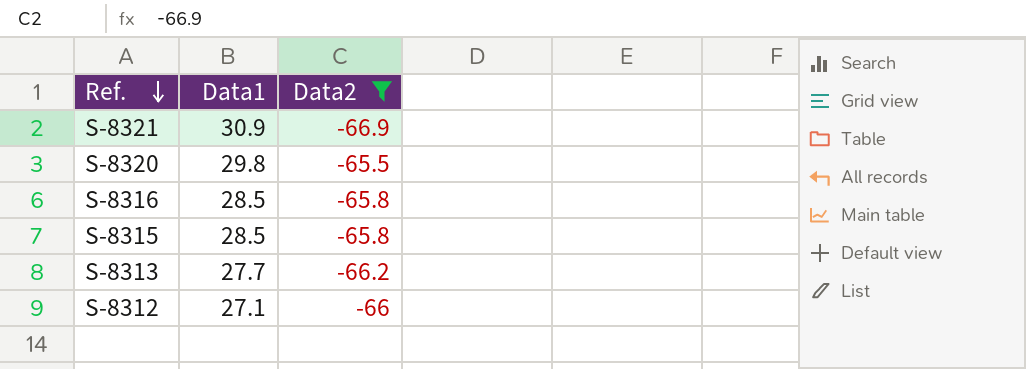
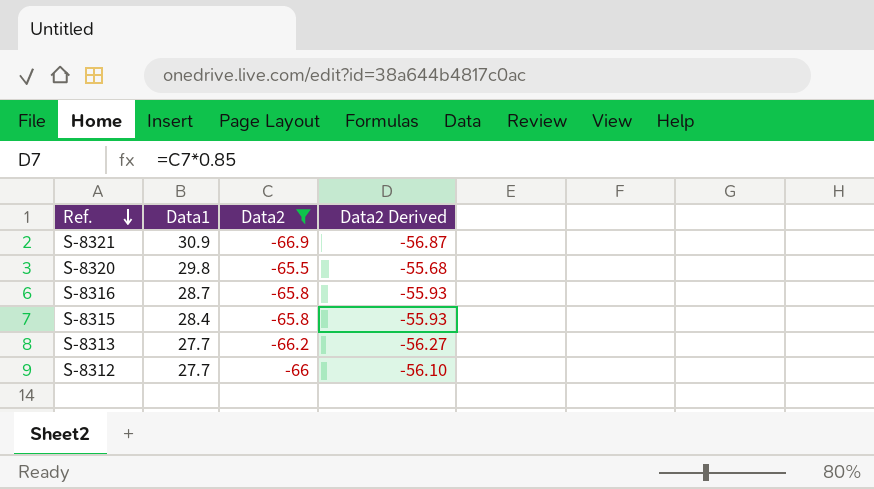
column Data2 Derived | formula: none -> [Data2] * 0.85
S-8316 | Data1: 28.5 -> 28.7
S-8315 | Data1: 28.5 -> 28.4
S-8312 | Data1: 27.1 -> 27.7

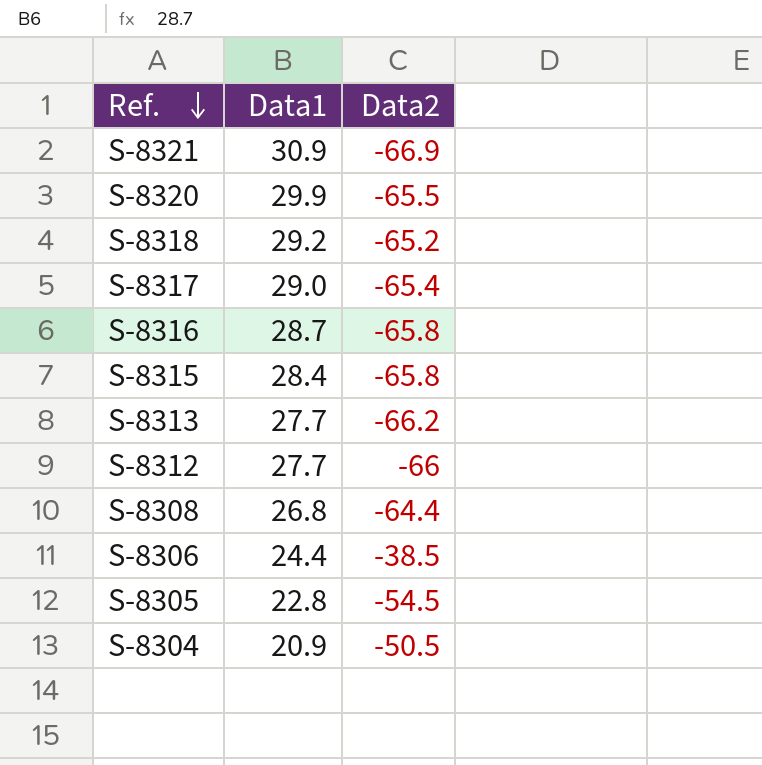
filter: Data2 <= -65.5 -> none
column Data2 Derived | formula: [Data2] * 0.85 -> none
S-8320 | Data1: 29.8 -> 29.9

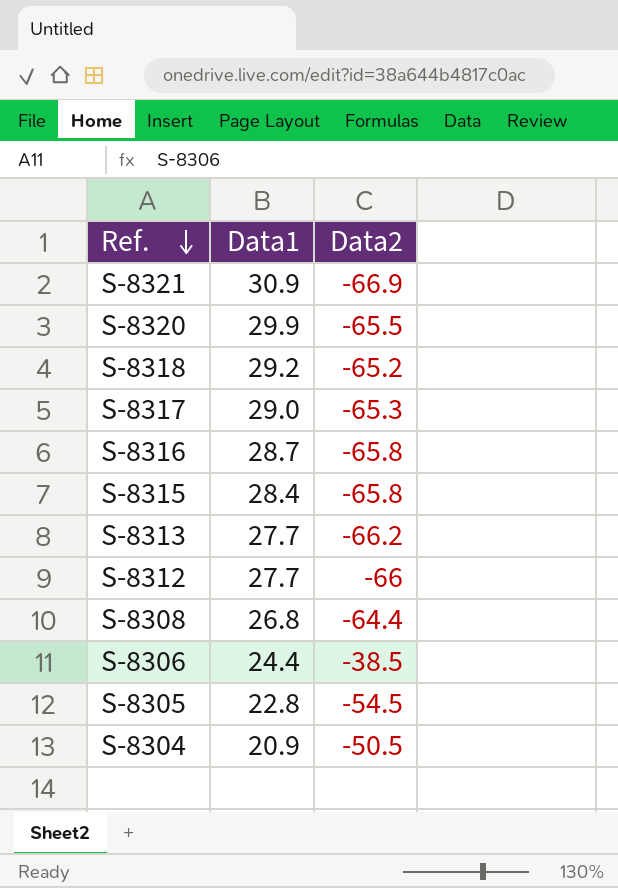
S-8317 | Data2: -65.4 -> -65.3

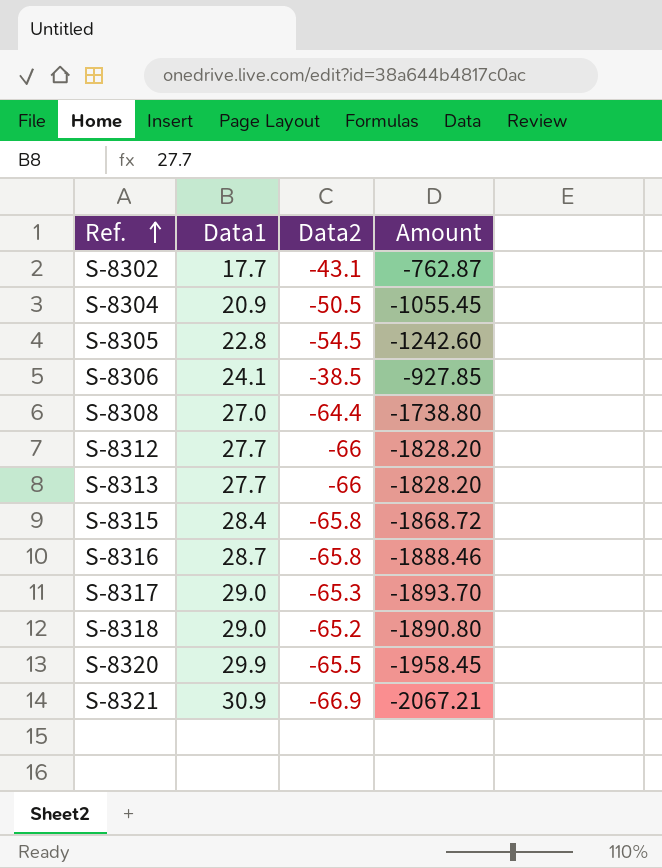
row order: Ref. descending -> Ref. ascending
column Amount | formula: none -> [Data1] * [Data2]
row S-8302: none -> 17.7 | -43.1 | -762.87
S-8306 | Data1: 24.4 -> 24.1
S-8308 | Data1: 26.8 -> 27.0
S-8313 | Data2: -66.2 -> -66
S-8318 | Data1: 29.2 -> 29.0

